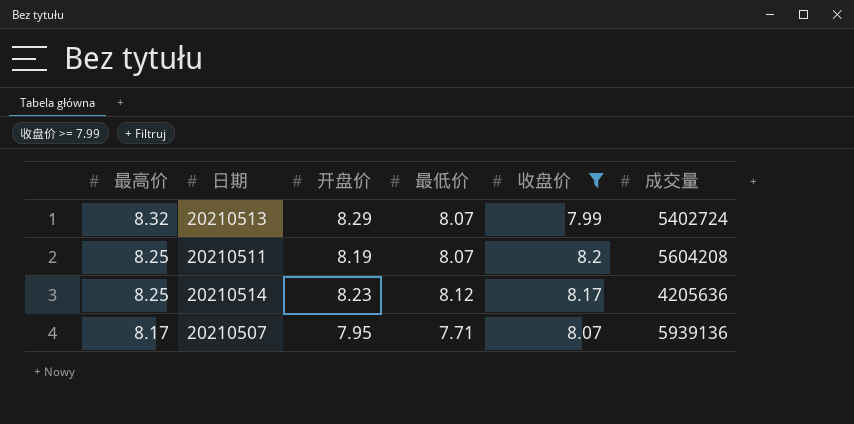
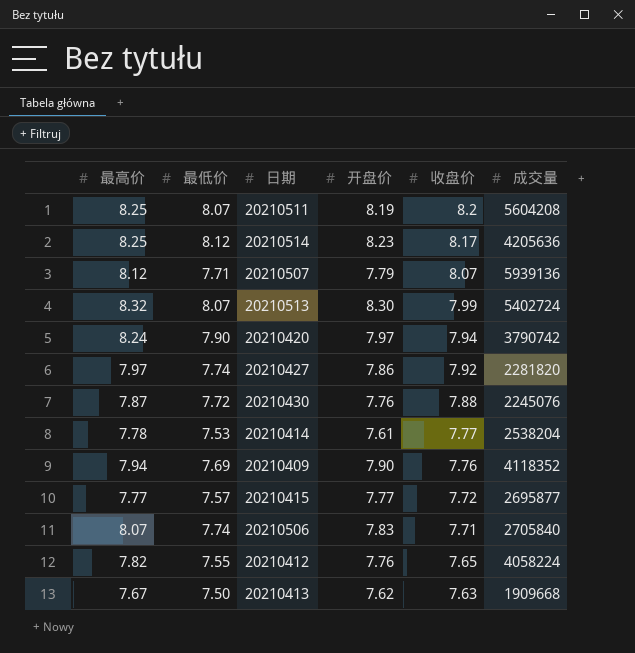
filter: 收盘价 >= 7.99 -> none
row order: 最高价 descending -> 收盘价 descending
column 最低价 | position: 4 -> 2
20210507 | 最高价: 8.17 -> 8.12
20210507 | 开盘价: 7.95 -> 7.79
20210513 | 开盘价: 8.29 -> 8.30

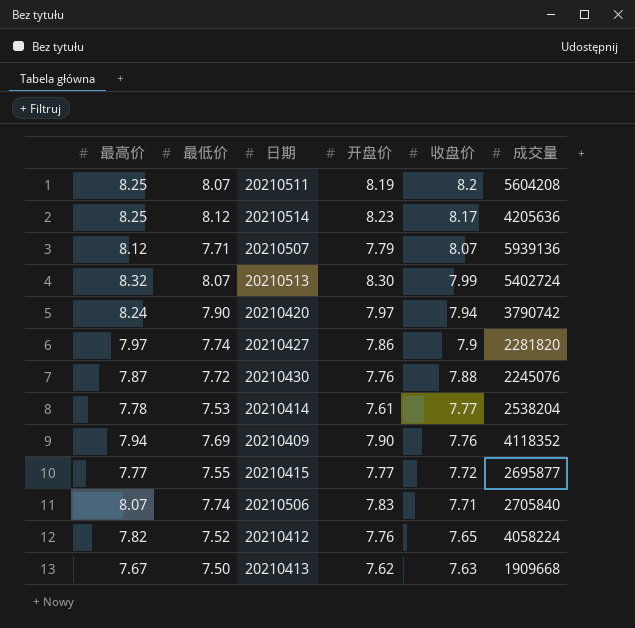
20210427 | 收盘价: 7.92 -> 7.9
20210415 | 最低价: 7.57 -> 7.55
20210412 | 最低价: 7.55 -> 7.52

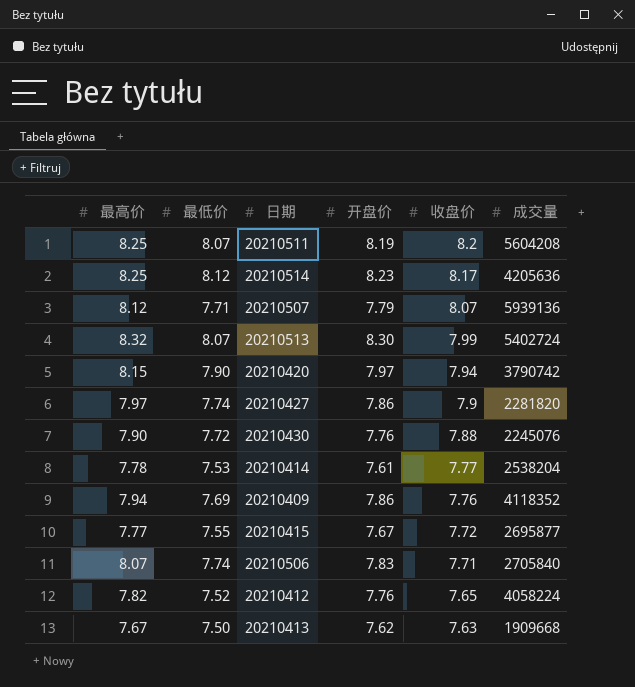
20210420 | 最高价: 8.24 -> 8.15
20210430 | 最高价: 7.87 -> 7.90
20210409 | 开盘价: 7.90 -> 7.86
20210415 | 开盘价: 7.77 -> 7.67

